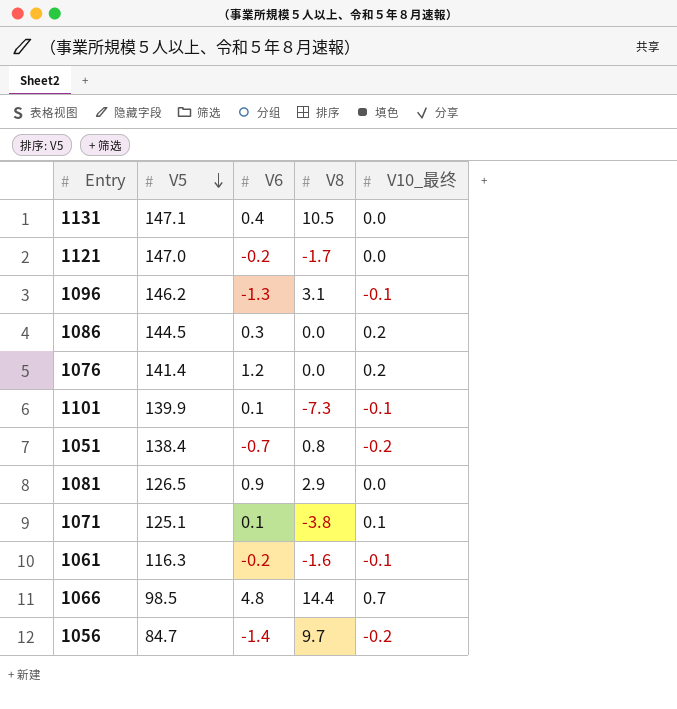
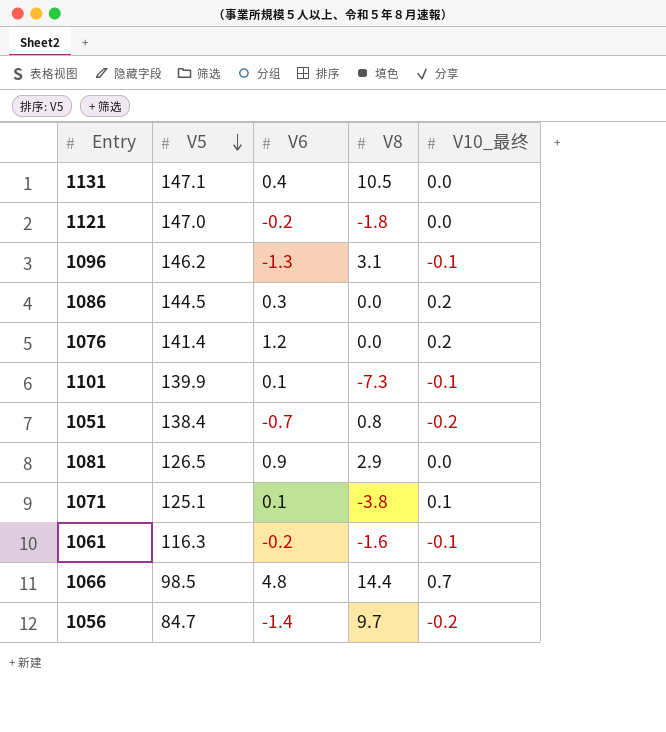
1121 | V8: -1.7 -> -1.8

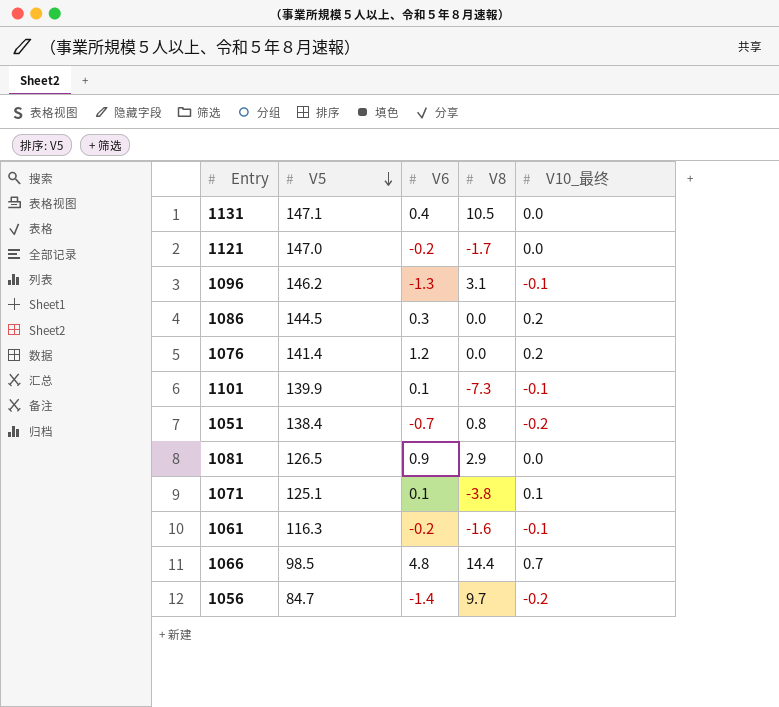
1121 | V8: -1.8 -> -1.7

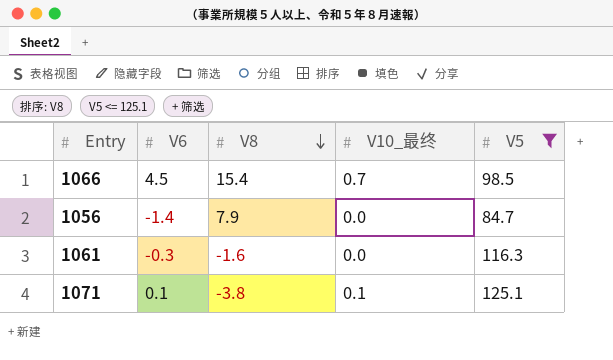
filter: none -> V5 <= 125.1
row order: V5 descending -> V8 descending
column V5 | position: 2 -> 5
1066 | V6: 4.8 -> 4.5
1066 | V8: 14.4 -> 15.4
1056 | V8: 9.7 -> 7.9
1056 | V10_最终: -0.2 -> 0.0
1061 | V6: -0.2 -> -0.3
1061 | V10_最终: -0.1 -> 0.0

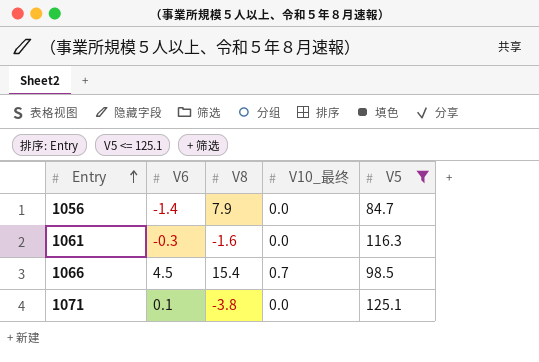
row order: V8 descending -> Entry ascending
1071 | V10_最终: 0.1 -> 0.0

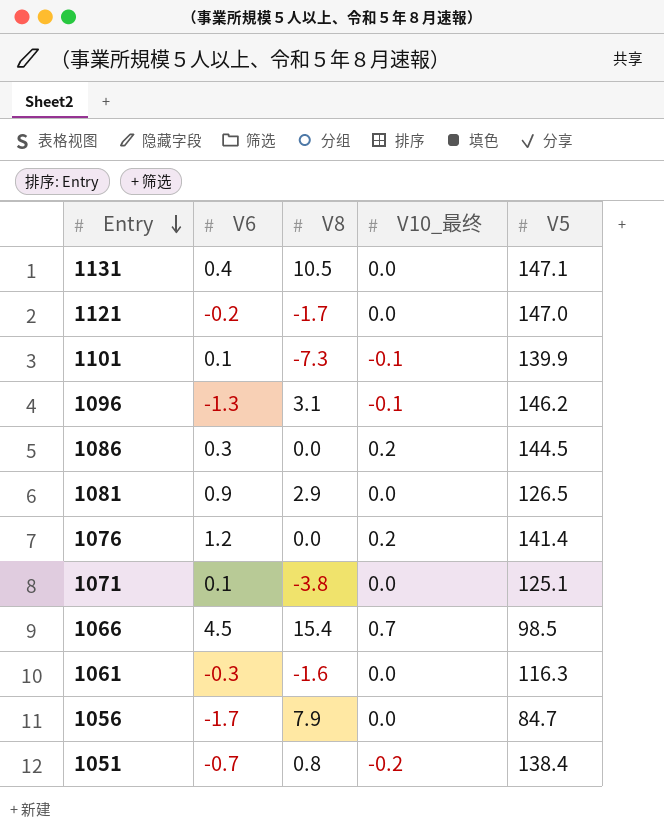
filter: V5 <= 125.1 -> none
row order: Entry ascending -> Entry descending
1056 | V6: -1.4 -> -1.7

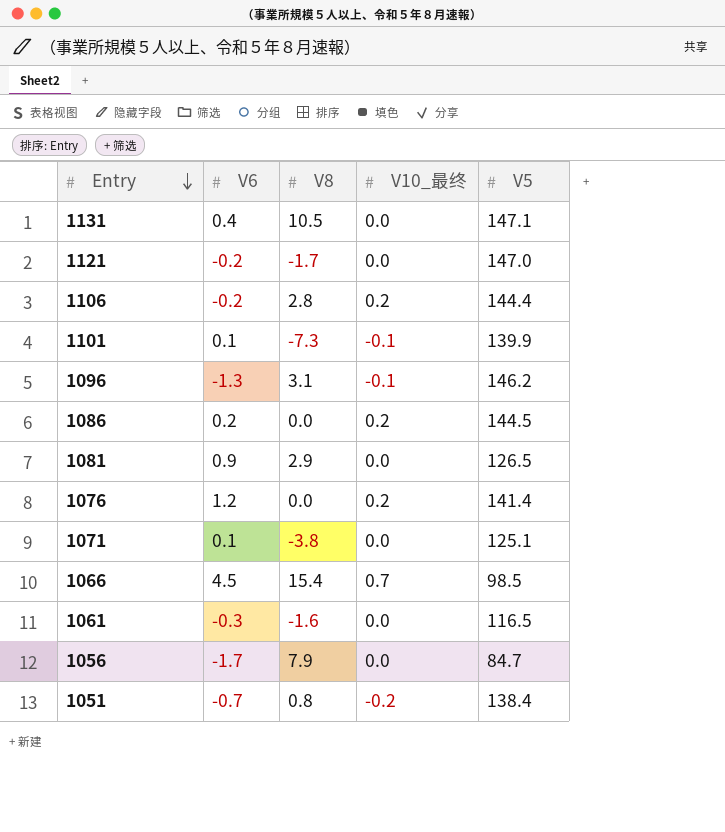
row 1106: none -> -0.2 | 2.8 | 0.2 | 144.4
1086 | V6: 0.3 -> 0.2
1061 | V5: 116.3 -> 116.5

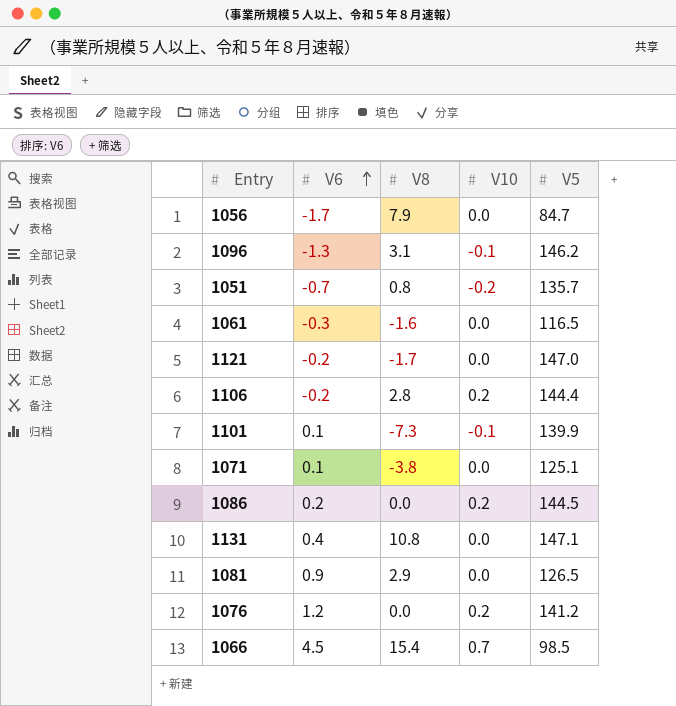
row order: Entry descending -> V6 ascending
column name: V10_最终 -> V10
1051 | V5: 138.4 -> 135.7
1131 | V8: 10.5 -> 10.8
1076 | V5: 141.4 -> 141.2

